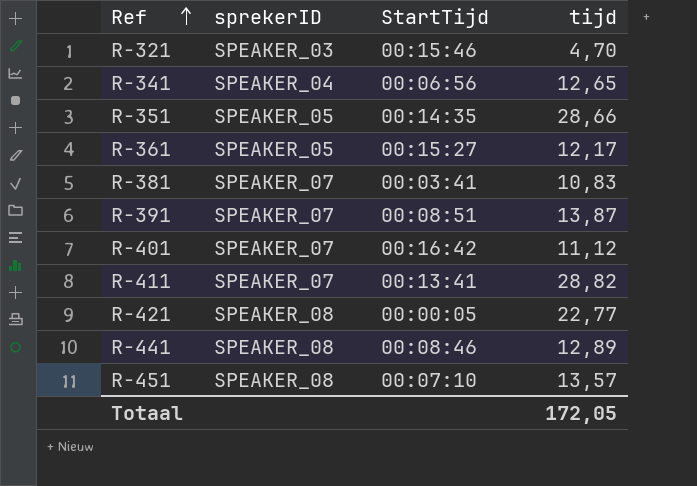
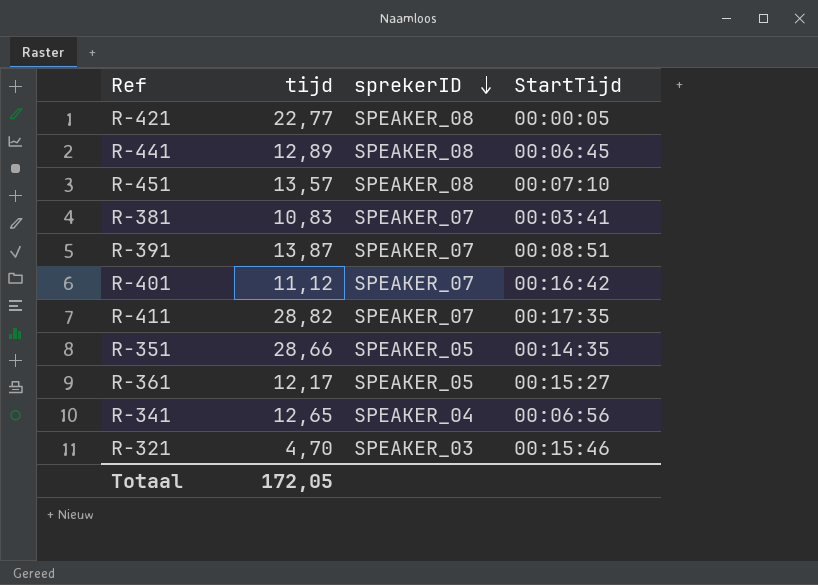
row order: Ref ascending -> sprekerID descending
column tijd | position: 4 -> 2
R-441 | StartTijd: 00:08:46 -> 00:06:45
R-411 | StartTijd: 00:13:41 -> 00:17:35

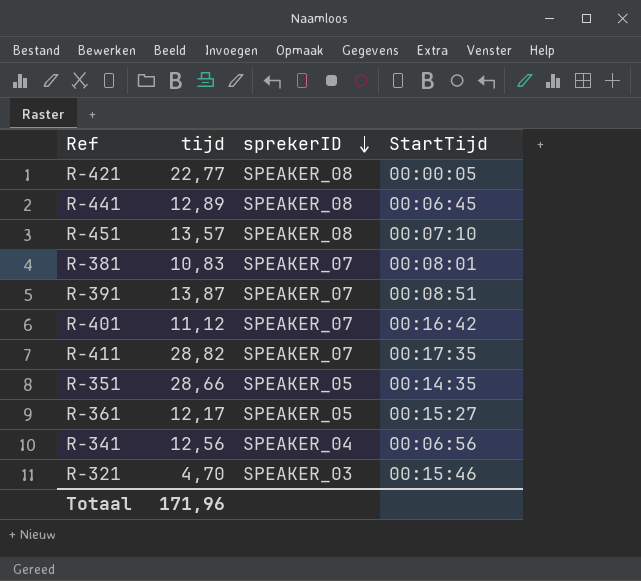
R-381 | StartTijd: 00:03:41 -> 00:08:01
R-341 | tijd: 12,65 -> 12,56
Totaal | tijd: 172,05 -> 171,96

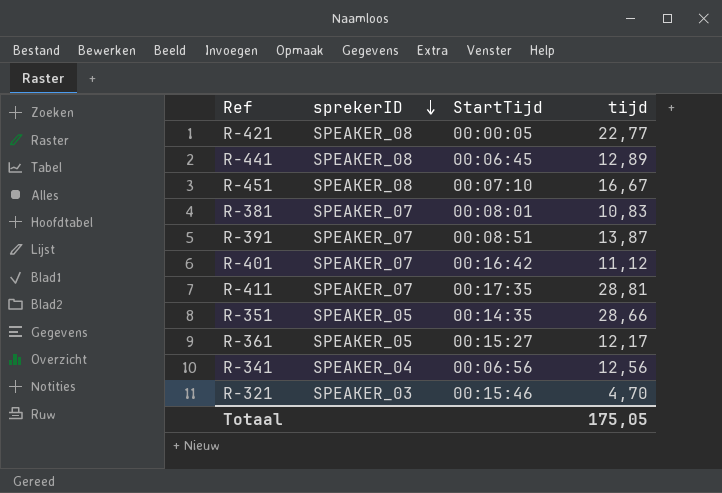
column tijd | position: 2 -> 4
R-451 | tijd: 13,57 -> 16,67
R-411 | tijd: 28,82 -> 28,81
Totaal | tijd: 171,96 -> 175,05

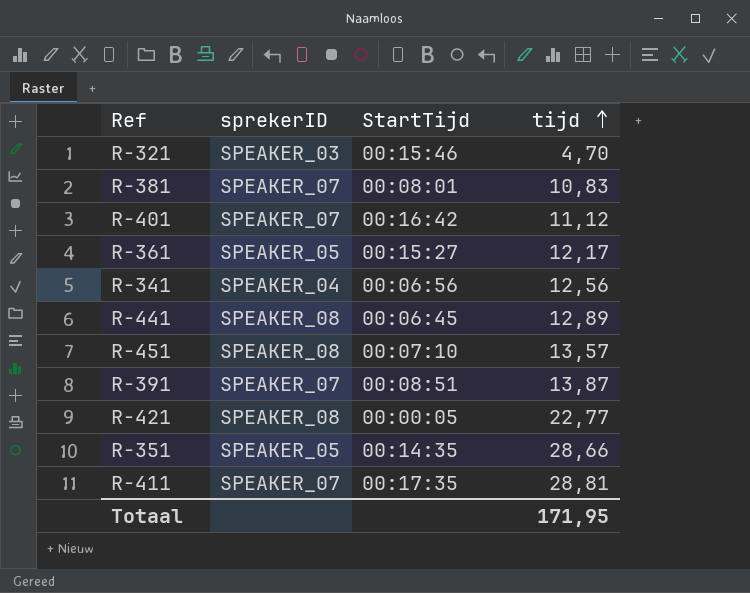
row order: sprekerID descending -> tijd ascending
R-451 | tijd: 16,67 -> 13,57
Totaal | tijd: 175,05 -> 171,95

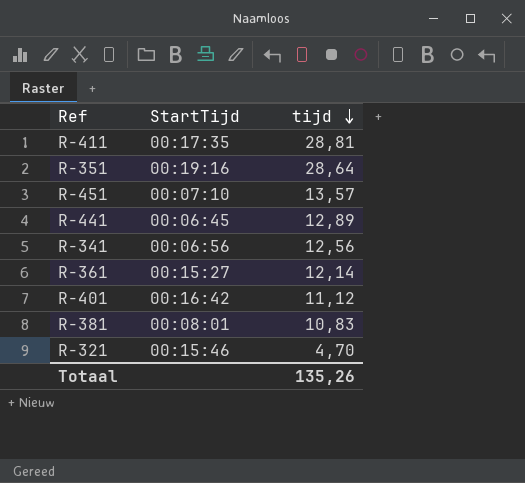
row order: tijd ascending -> tijd descending
column sprekerID | position: 2 -> none
row R-391: SPEAKER_07 | 00:08:51 | 13,87 -> none
row R-421: SPEAKER_08 | 00:00:05 | 22,77 -> none
R-351 | StartTijd: 00:14:35 -> 00:19:16
R-351 | tijd: 28,66 -> 28,64
R-361 | tijd: 12,17 -> 12,14
Totaal | tijd: 171,95 -> 135,26

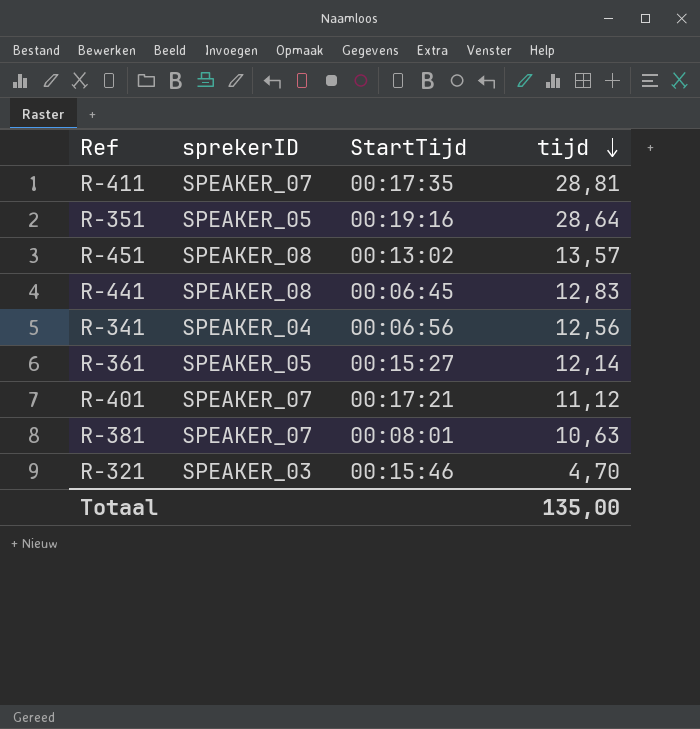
column sprekerID | position: none -> 2
R-451 | StartTijd: 00:07:10 -> 00:13:02
R-441 | tijd: 12,89 -> 12,83
R-401 | StartTijd: 00:16:42 -> 00:17:21
R-381 | tijd: 10,83 -> 10,63
Totaal | tijd: 135,26 -> 135,00

